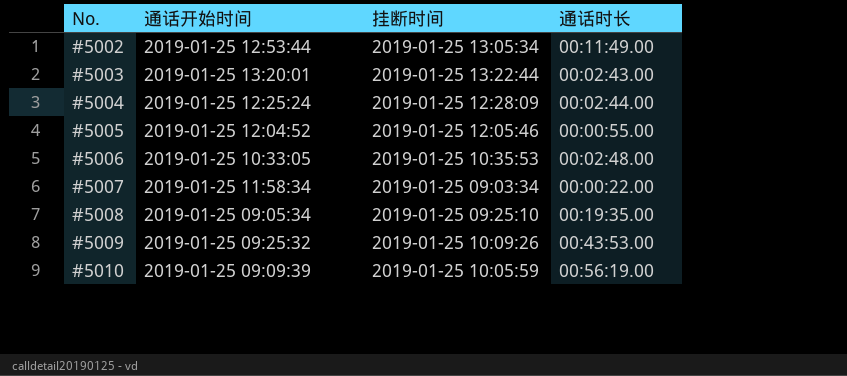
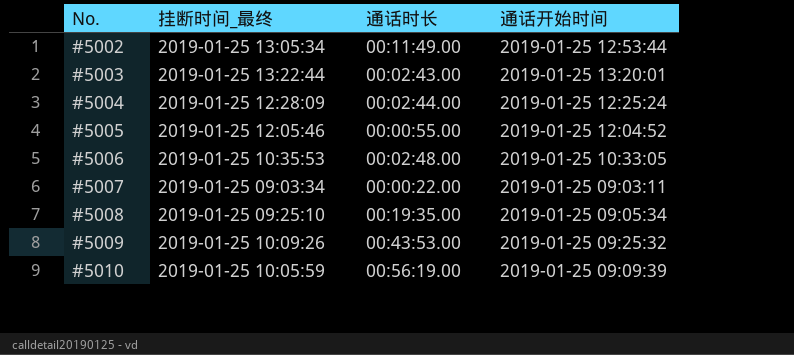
column name: 挂断时间 -> 挂断时间_最终
column 通话开始时间 | position: 2 -> 4
#5007 | 通话开始时间: 2019-01-25 11:58:34 -> 2019-01-25 09:03:11

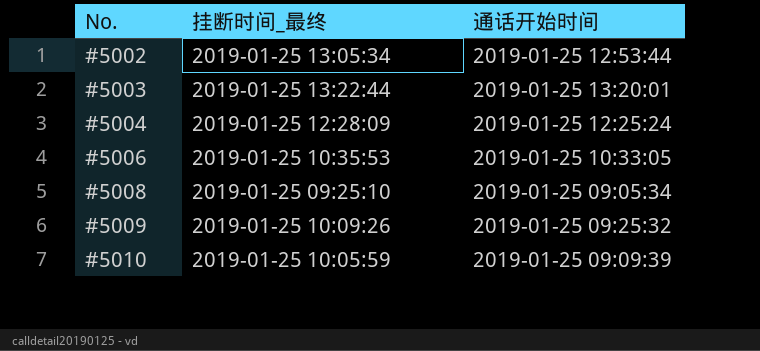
column 通话时长 | position: 3 -> none
row #5005: 2019-01-25 12:05:46 | 00:00:55.00 | 2019-01-25 12:04:52 -> none
row #5007: 2019-01-25 09:03:34 | 00:00:22.00 | 2019-01-25 09:03:11 -> none

